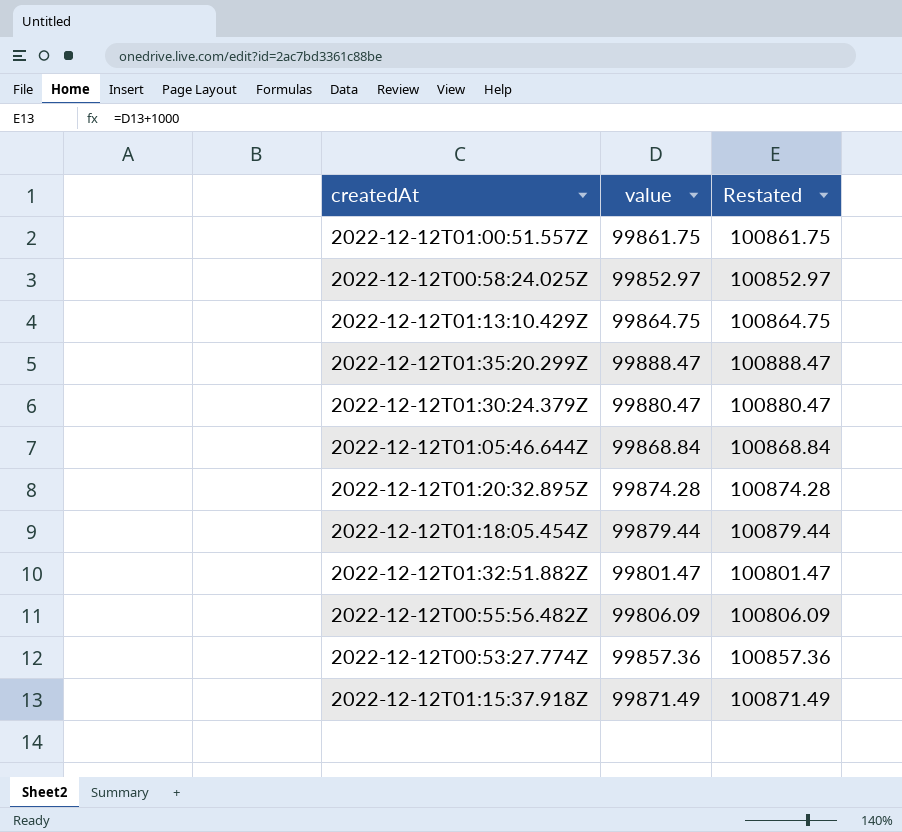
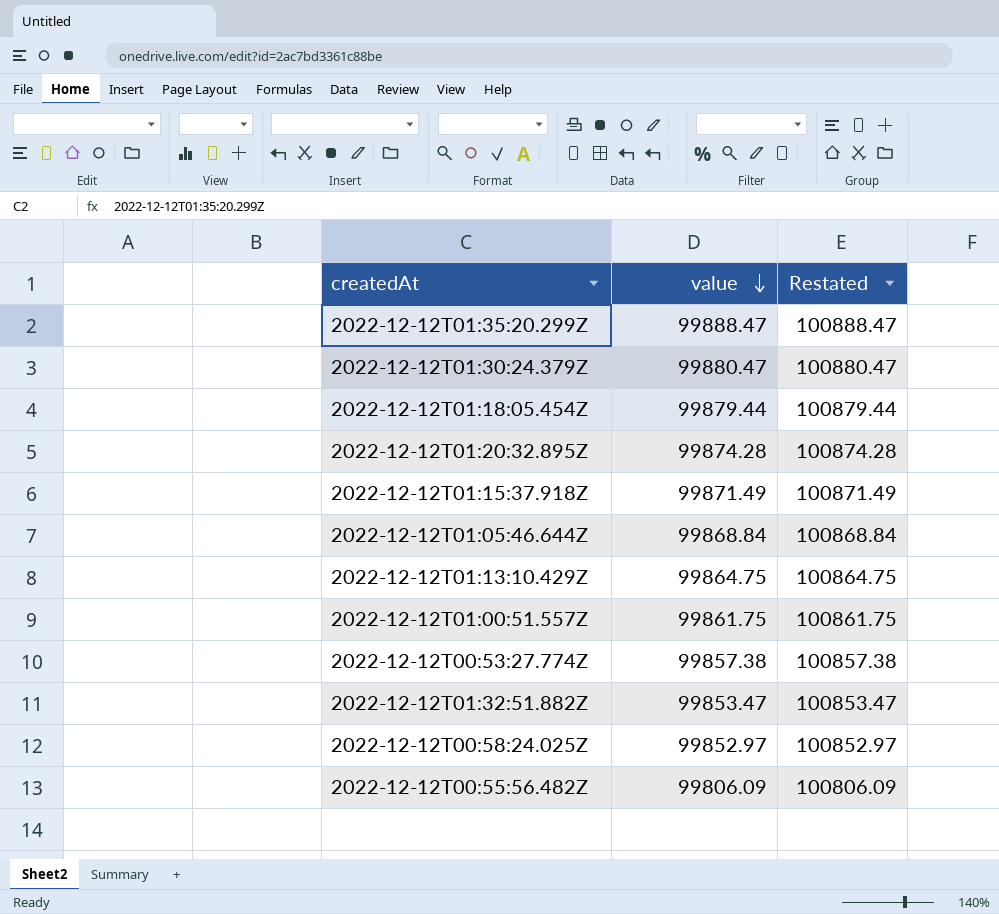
row order: none -> value descending
2022-12-12T00:53:27.774Z | value: 99857.36 -> 99857.38
2022-12-12T00:53:27.774Z | Restated: 100857.36 -> 100857.38
2022-12-12T01:32:51.882Z | value: 99801.47 -> 99853.47
2022-12-12T01:32:51.882Z | Restated: 100801.47 -> 100853.47

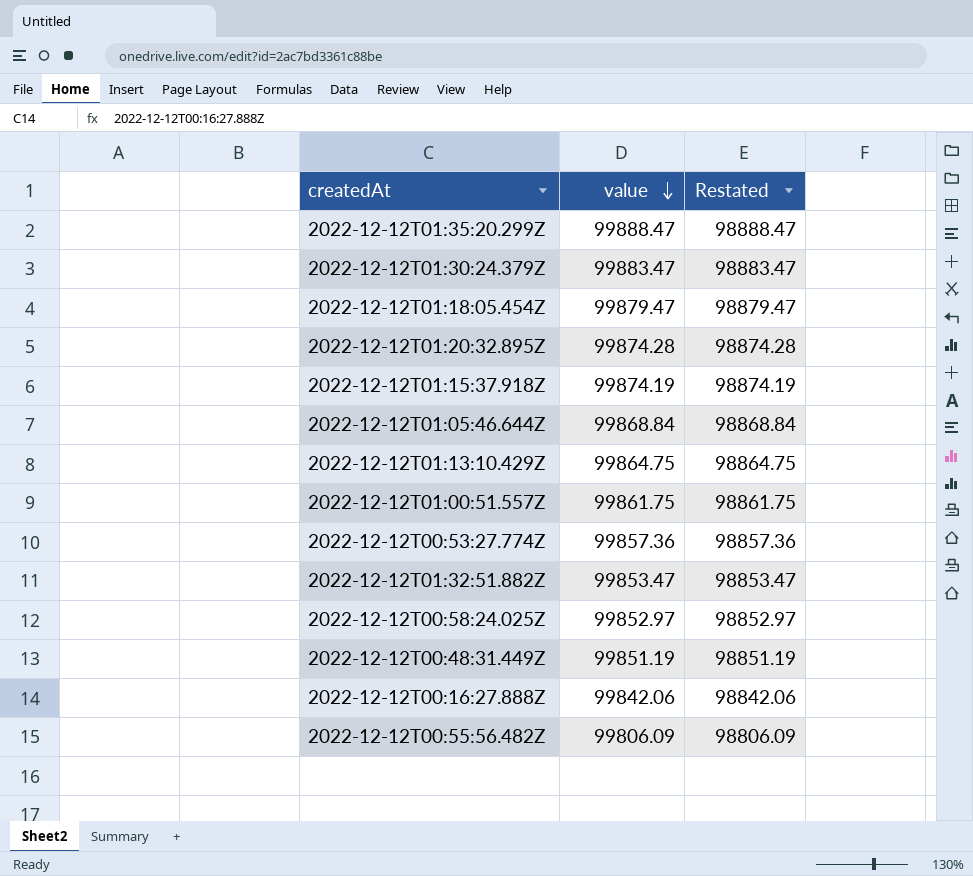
column Restated | formula: [value] + 1000 -> [value] - 1000
2022-12-12T01:30:24.379Z | value: 99880.47 -> 99883.47
2022-12-12T01:18:05.454Z | value: 99879.44 -> 99879.47
2022-12-12T01:15:37.918Z | value: 99871.49 -> 99874.19
2022-12-12T00:53:27.774Z | value: 99857.38 -> 99857.36
row 2022-12-12T00:48:31.449Z: none -> 99851.19 | 98851.19
row 2022-12-12T00:16:27.888Z: none -> 99842.06 | 98842.06

